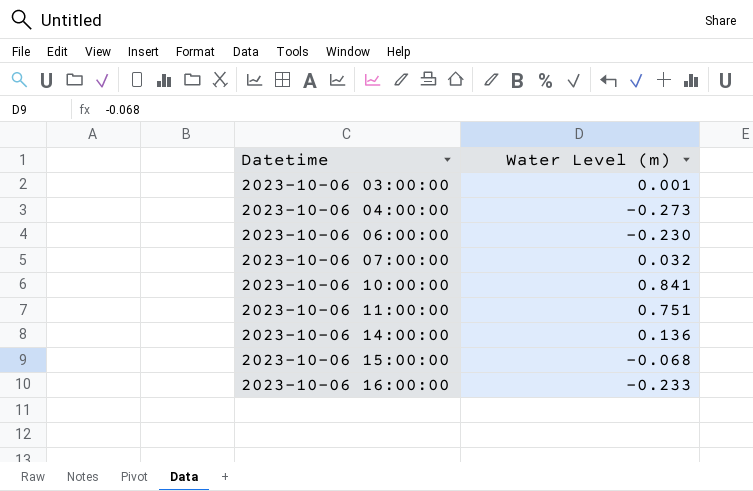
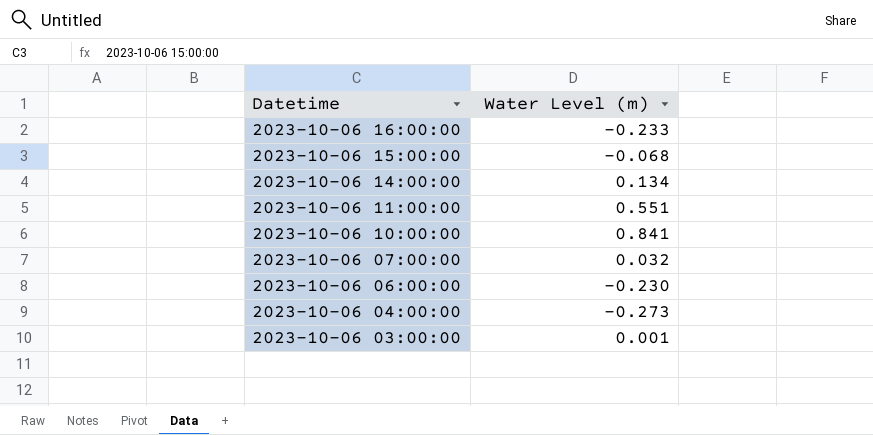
row order: Datetime ascending -> Datetime descending
2023-10-06 14:00:00 | Water Level (m): 0.136 -> 0.134
2023-10-06 11:00:00 | Water Level (m): 0.751 -> 0.551

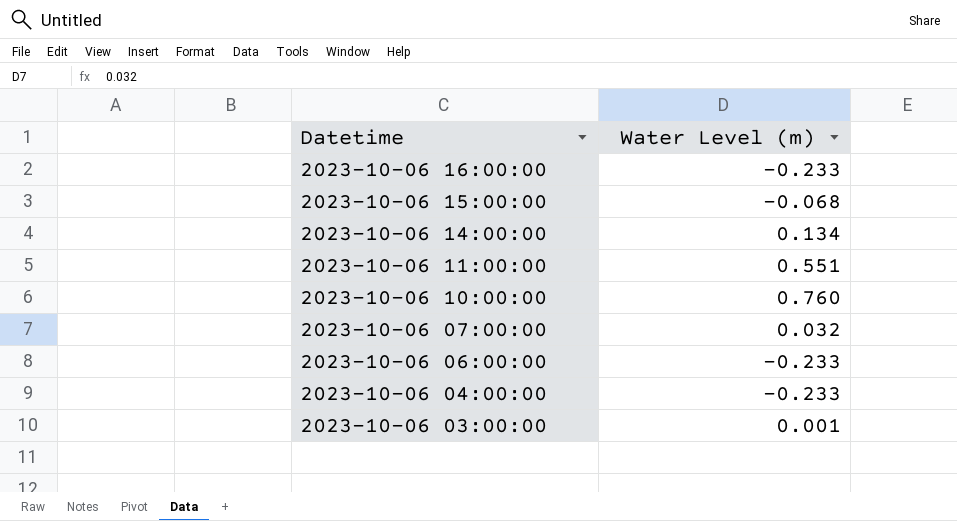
2023-10-06 10:00:00 | Water Level (m): 0.841 -> 0.760
2023-10-06 06:00:00 | Water Level (m): -0.230 -> -0.233
2023-10-06 04:00:00 | Water Level (m): -0.273 -> -0.233

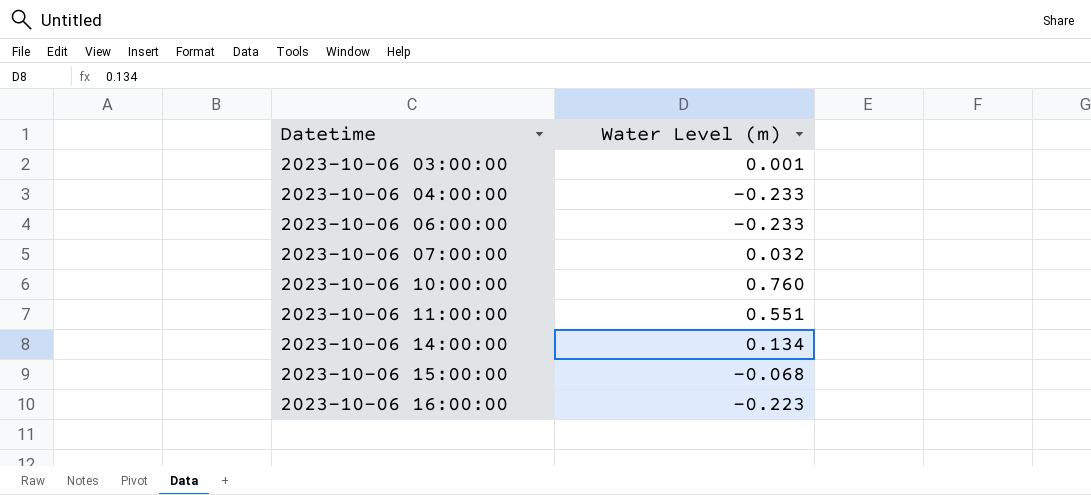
row order: Datetime descending -> Datetime ascending
2023-10-06 16:00:00 | Water Level (m): -0.233 -> -0.223

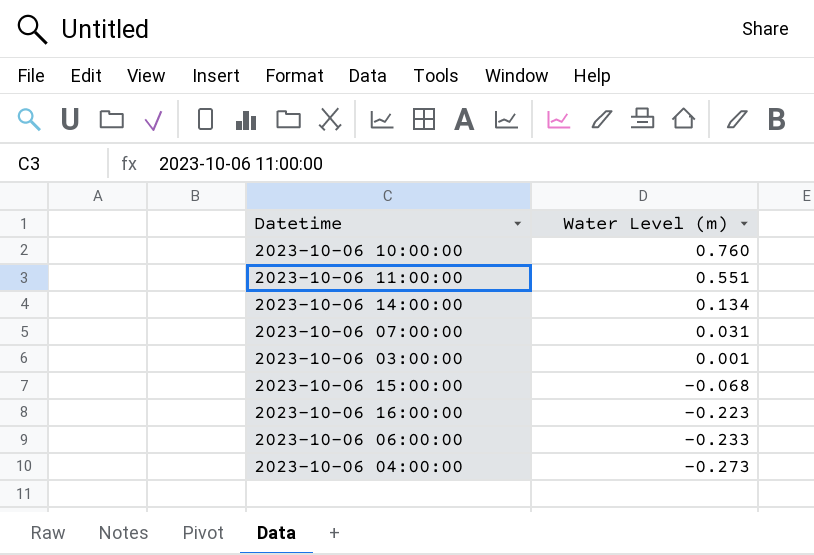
row order: Datetime ascending -> Water Level (m) descending
2023-10-06 07:00:00 | Water Level (m): 0.032 -> 0.031
2023-10-06 04:00:00 | Water Level (m): -0.233 -> -0.273

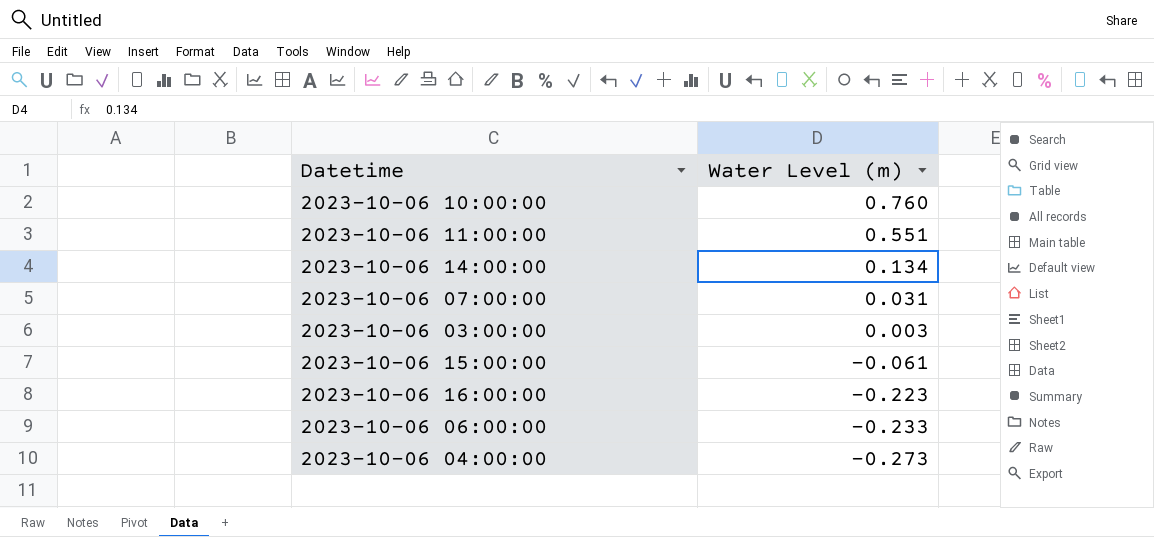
2023-10-06 03:00:00 | Water Level (m): 0.001 -> 0.003
2023-10-06 15:00:00 | Water Level (m): -0.068 -> -0.061

